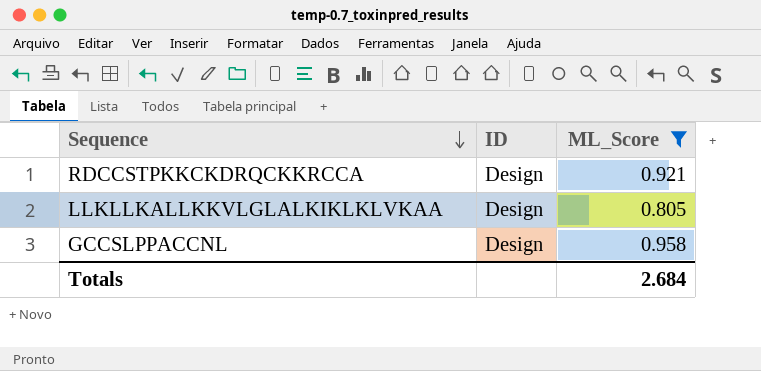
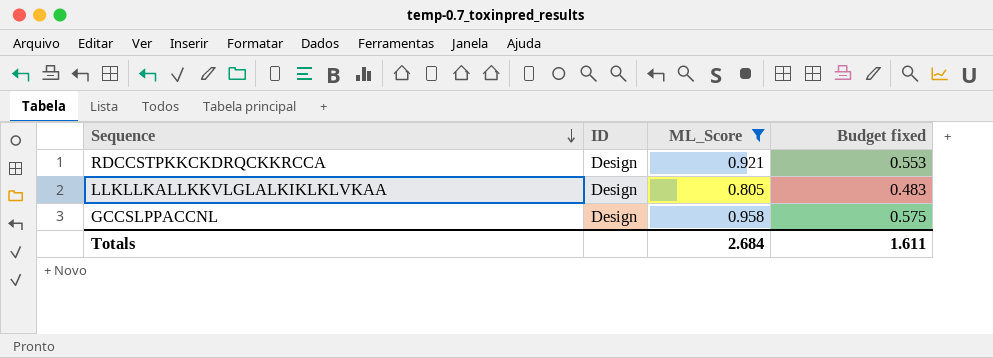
column Budget fixed | formula: none -> [ML_Score] * 0.6

